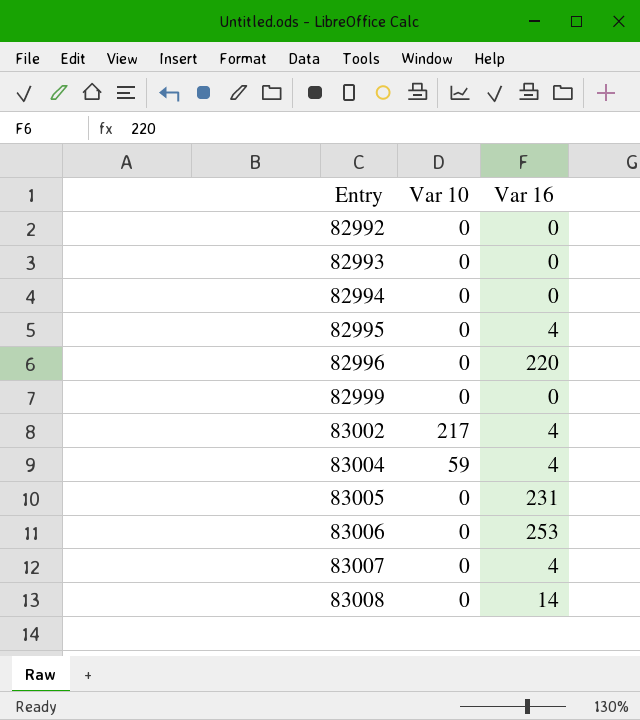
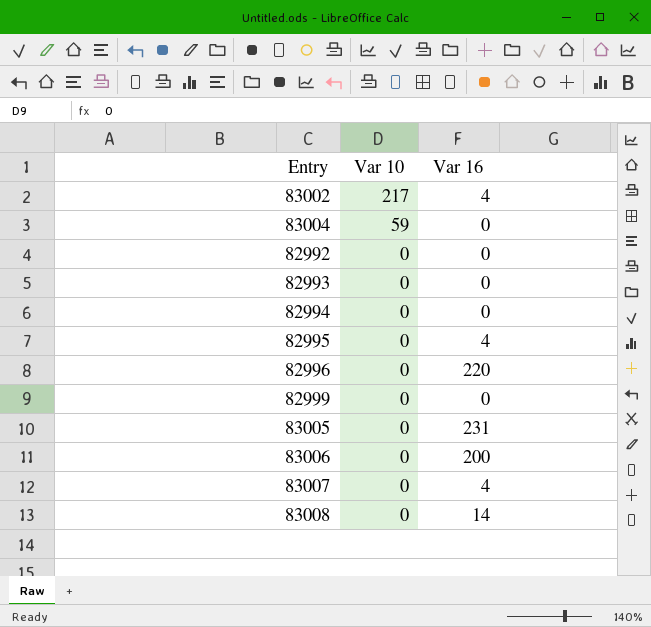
row order: Entry ascending -> Var 10 descending
83004 | Var 16: 4 -> 0
83006 | Var 16: 253 -> 200

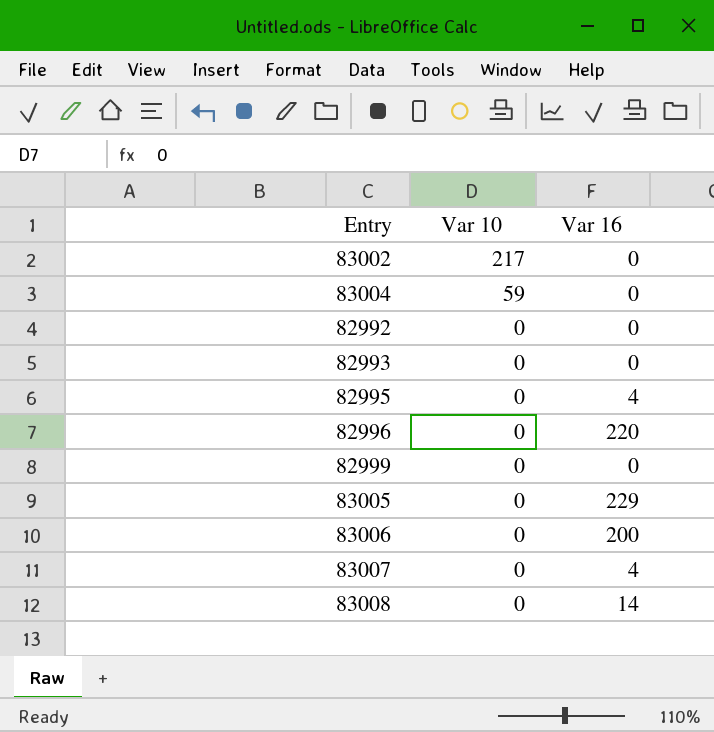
row 82994: 0 | 0 -> none
83002 | Var 16: 4 -> 0
83005 | Var 16: 231 -> 229

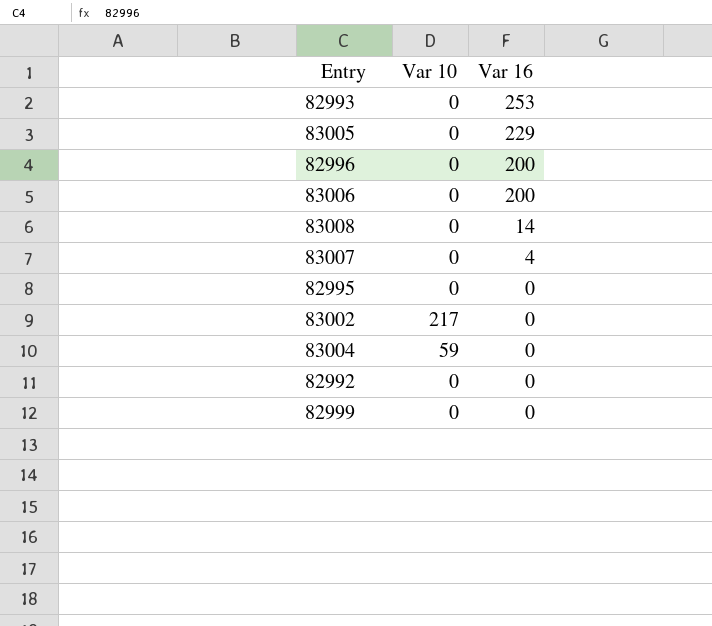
row order: Var 10 descending -> Var 16 descending
82993 | Var 16: 0 -> 253
82996 | Var 16: 220 -> 200
82995 | Var 16: 4 -> 0

